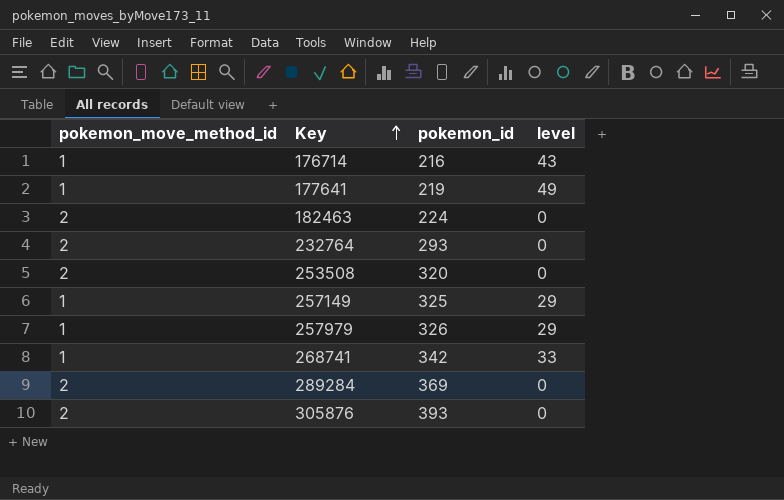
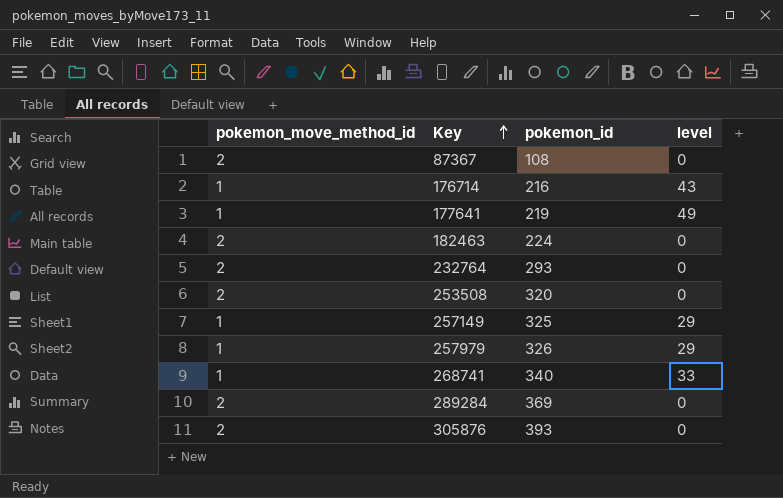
row 87367: none -> 2 | 108 | 0
268741 | pokemon_id: 342 -> 340

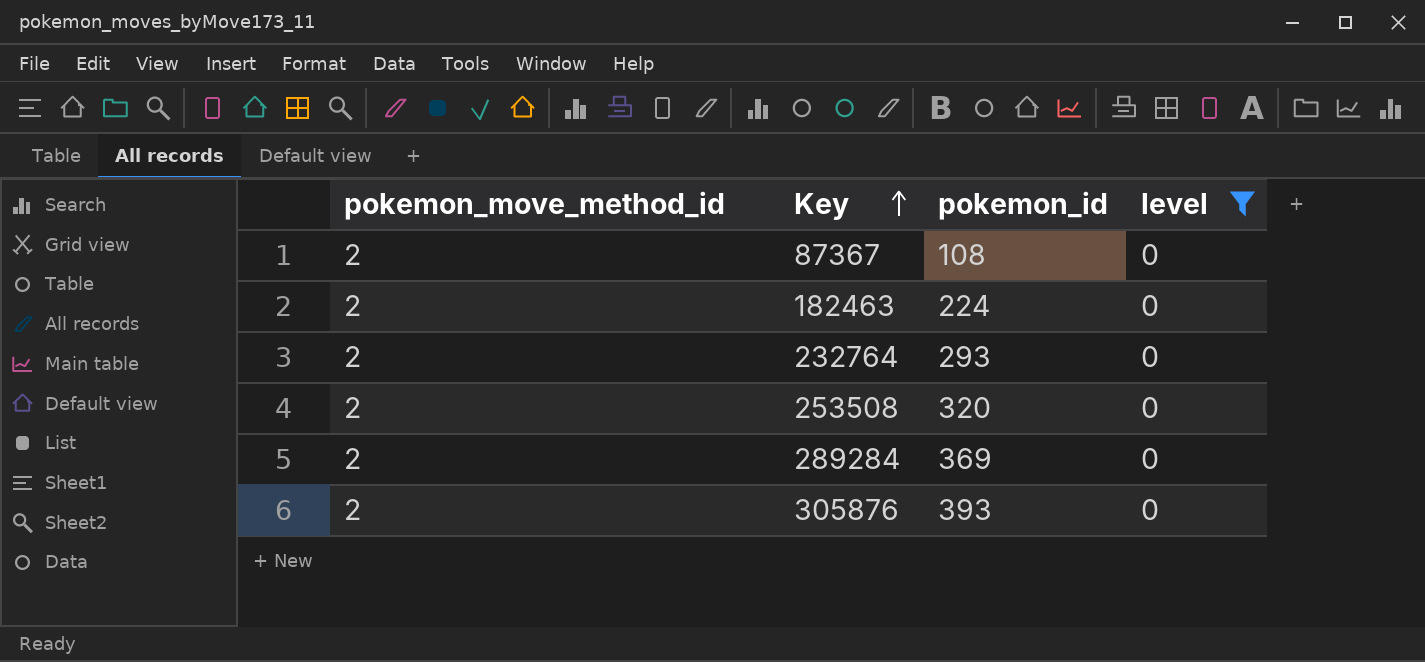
filter: none -> level = 0

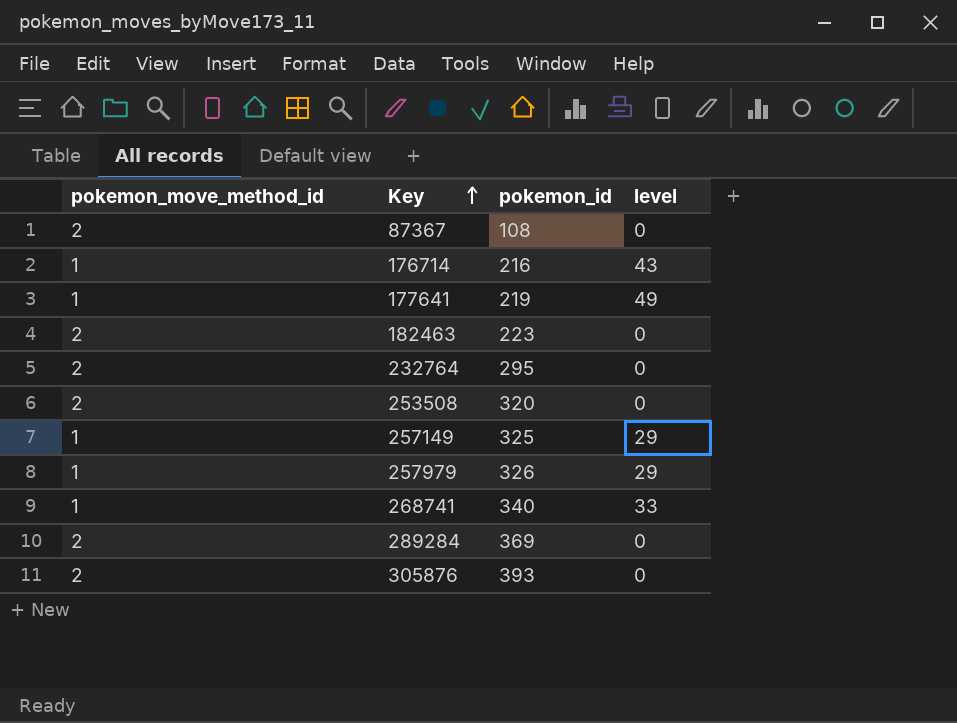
filter: level = 0 -> none
182463 | pokemon_id: 224 -> 223
232764 | pokemon_id: 293 -> 295

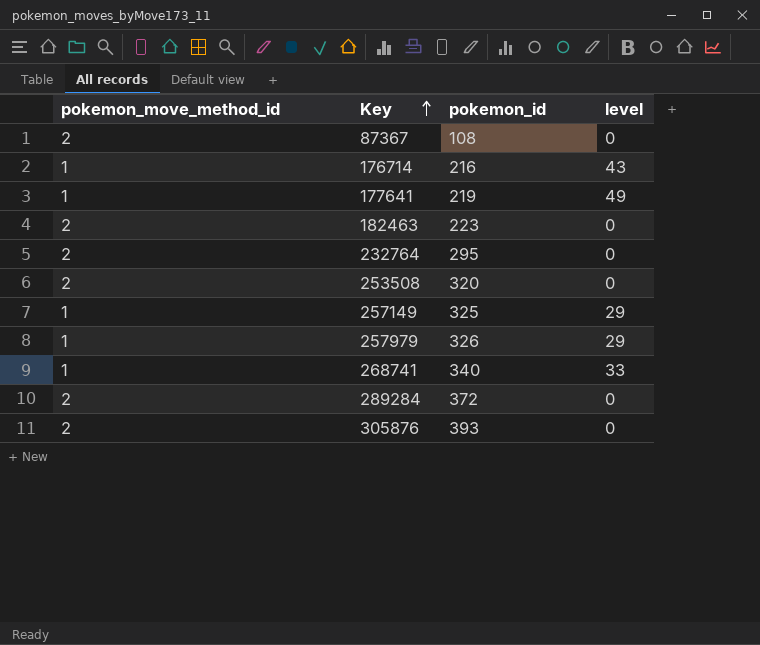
289284 | pokemon_id: 369 -> 372

